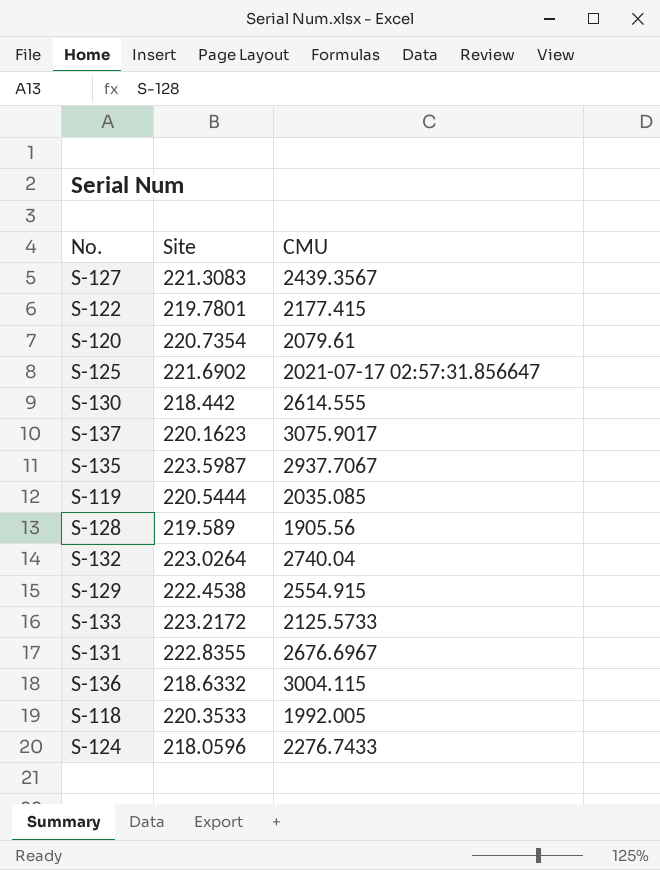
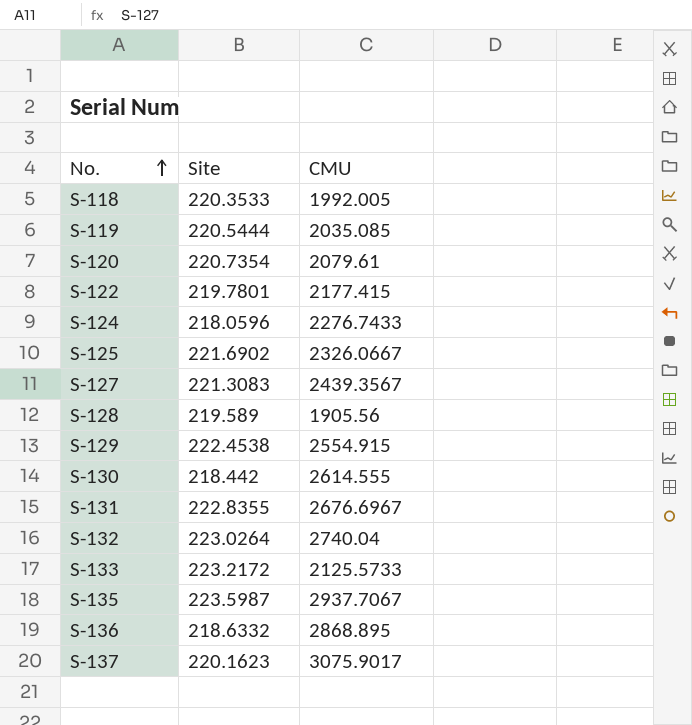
row order: none -> No. ascending
S-125 | CMU: 2021-07-17 02:57:31.856647 -> 2326.0667
S-136 | CMU: 3004.115 -> 2868.895

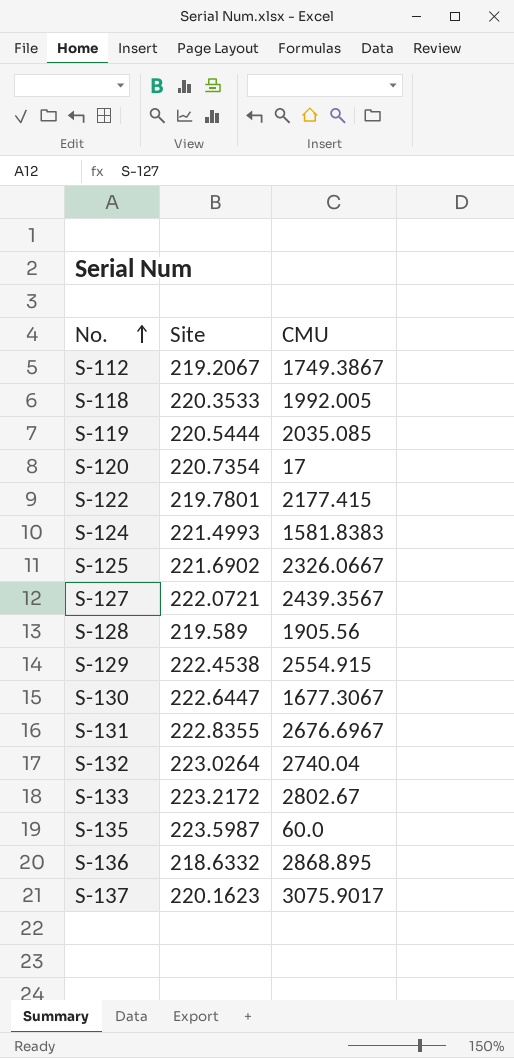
row S-112: none -> 219.2067 | 1749.3867
S-120 | CMU: 2079.61 -> 17
S-124 | Site: 218.0596 -> 221.4993
S-124 | CMU: 2276.7433 -> 1581.8383
S-127 | Site: 221.3083 -> 222.0721
S-130 | Site: 218.442 -> 222.6447
S-130 | CMU: 2614.555 -> 1677.3067
S-133 | CMU: 2125.5733 -> 2802.67
S-135 | CMU: 2937.7067 -> 60.0

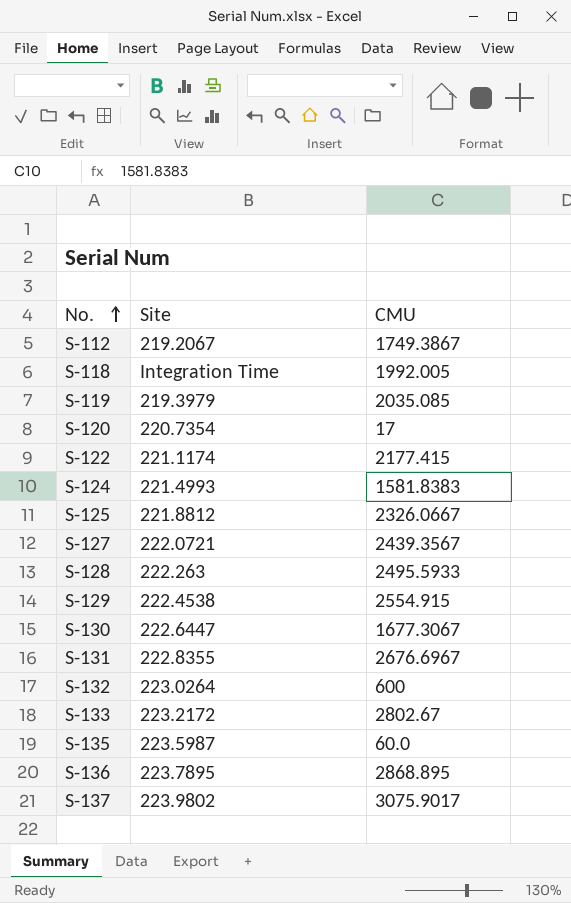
S-118 | Site: 220.3533 -> Integration Time
S-119 | Site: 220.5444 -> 219.3979
S-122 | Site: 219.7801 -> 221.1174
S-125 | Site: 221.6902 -> 221.8812
S-128 | Site: 219.589 -> 222.263
S-128 | CMU: 1905.56 -> 2495.5933
S-132 | CMU: 2740.04 -> 600
S-136 | Site: 218.6332 -> 223.7895
S-137 | Site: 220.1623 -> 223.9802

